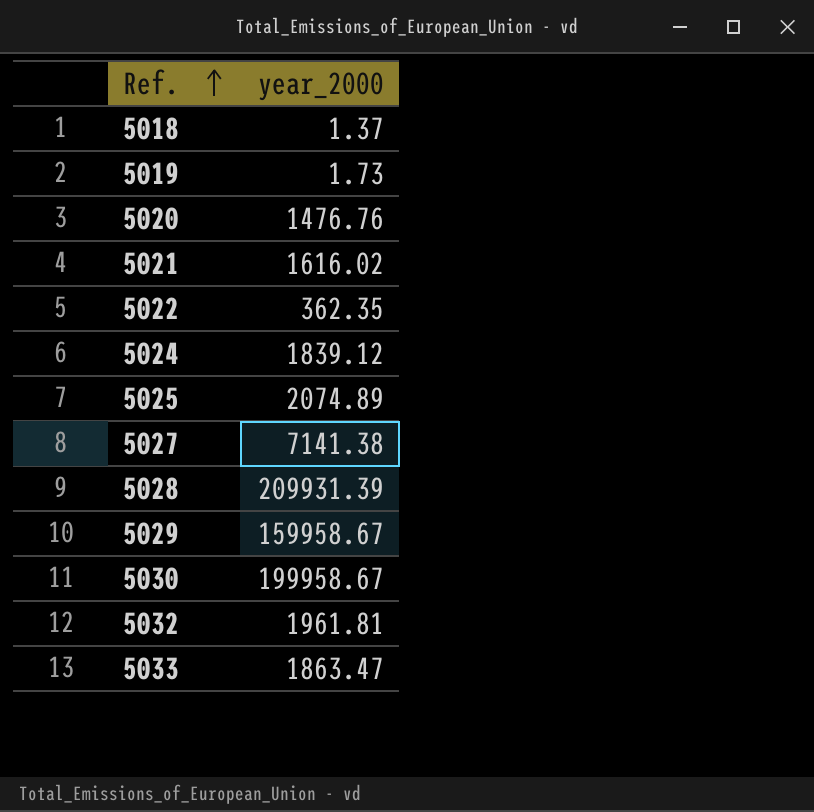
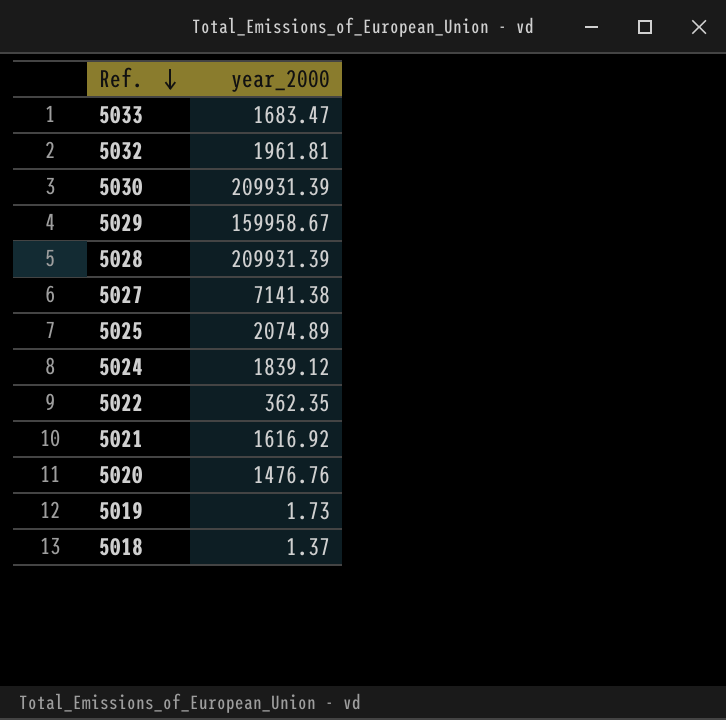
row order: Ref. ascending -> Ref. descending
5033 | year_2000: 1863.47 -> 1683.47
5030 | year_2000: 199958.67 -> 209931.39
5021 | year_2000: 1616.02 -> 1616.92

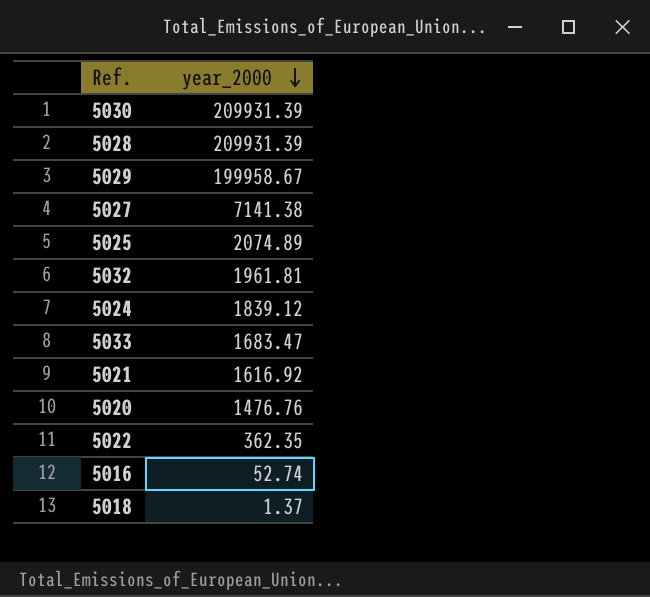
row order: Ref. descending -> year_2000 descending
row 5019: 1.73 -> none
5029 | year_2000: 159958.67 -> 199958.67
row 5016: none -> 52.74

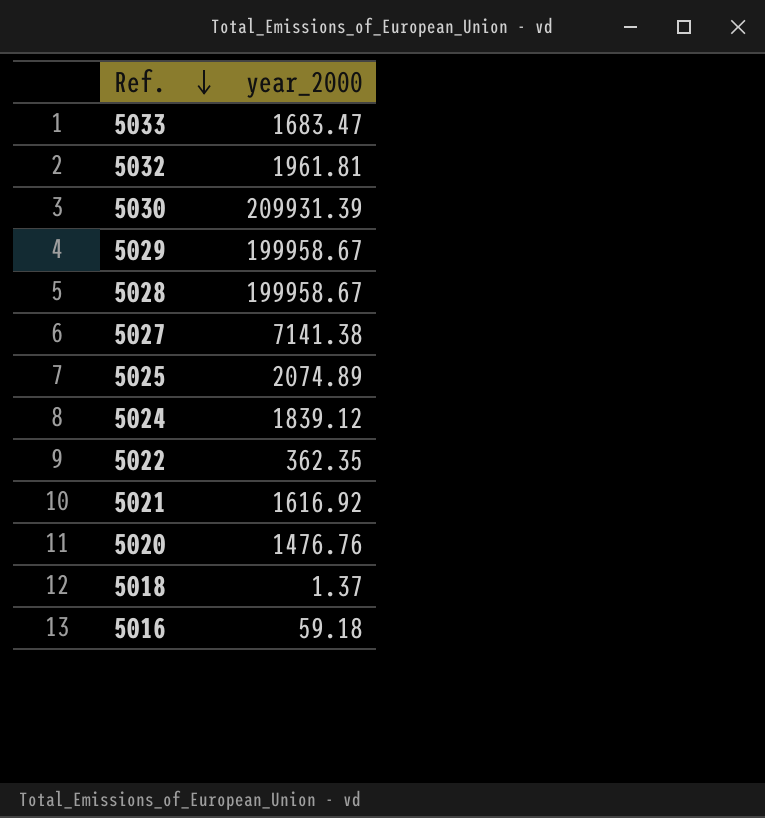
row order: year_2000 descending -> Ref. descending
5028 | year_2000: 209931.39 -> 199958.67
5016 | year_2000: 52.74 -> 59.18

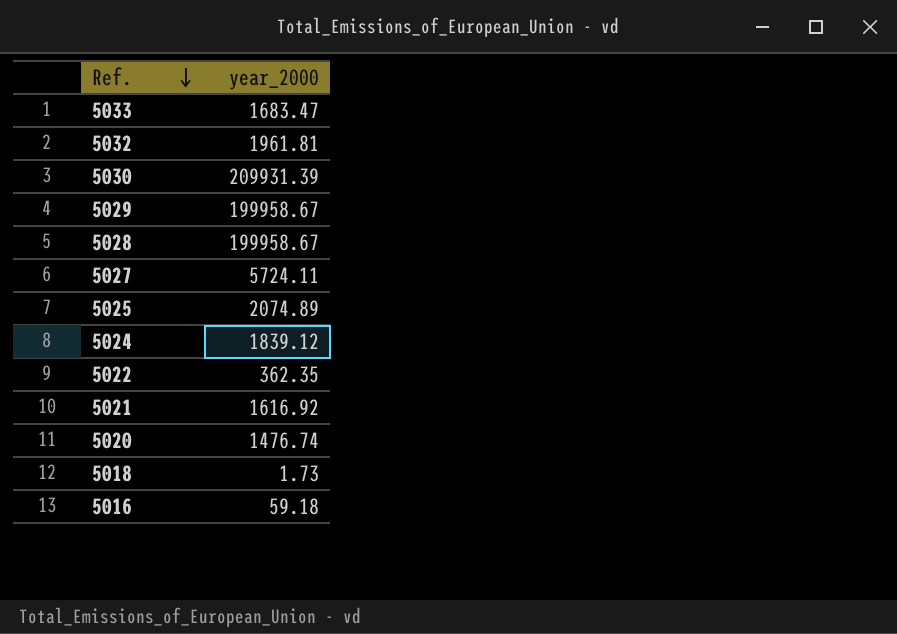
5027 | year_2000: 7141.38 -> 5724.11
5020 | year_2000: 1476.76 -> 1476.74
5018 | year_2000: 1.37 -> 1.73

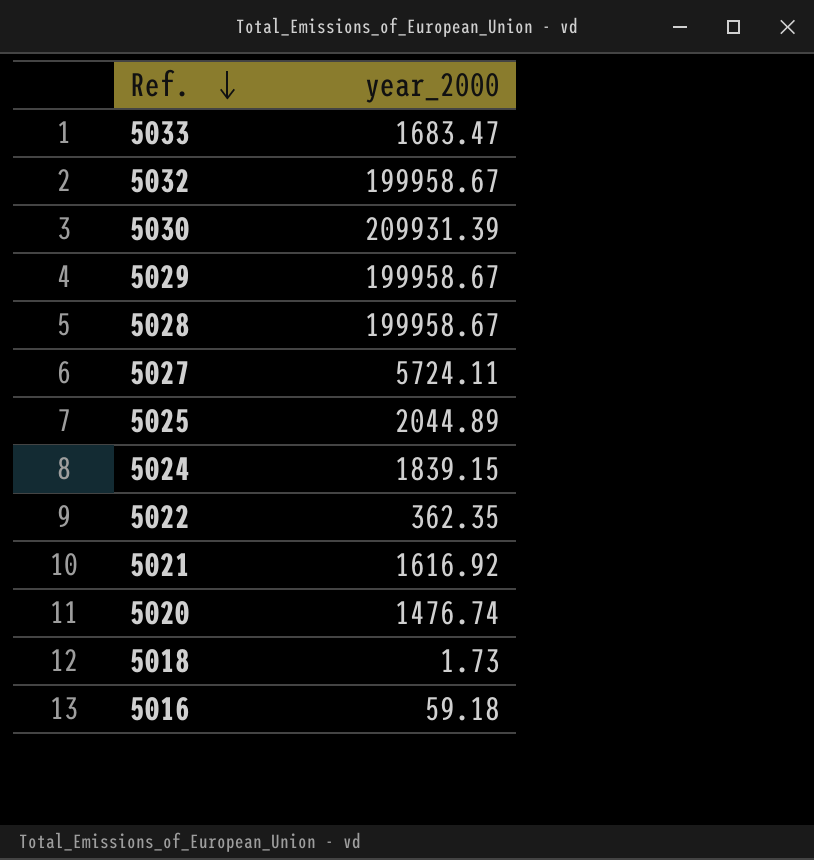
5032 | year_2000: 1961.81 -> 199958.67
5025 | year_2000: 2074.89 -> 2044.89
5024 | year_2000: 1839.12 -> 1839.15

